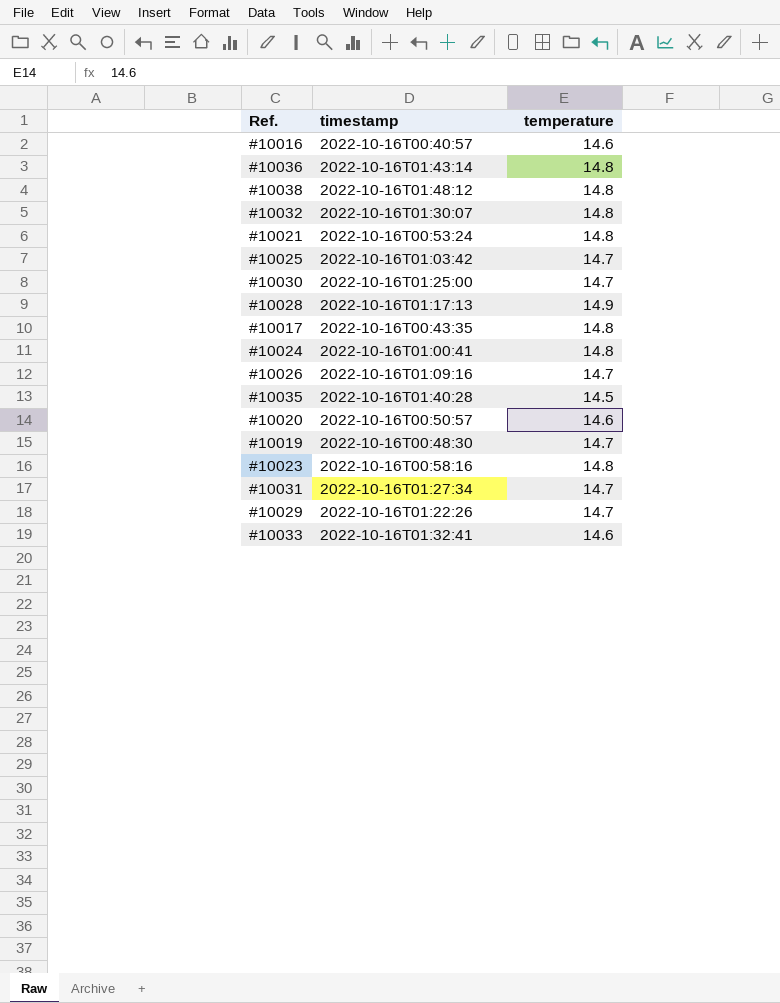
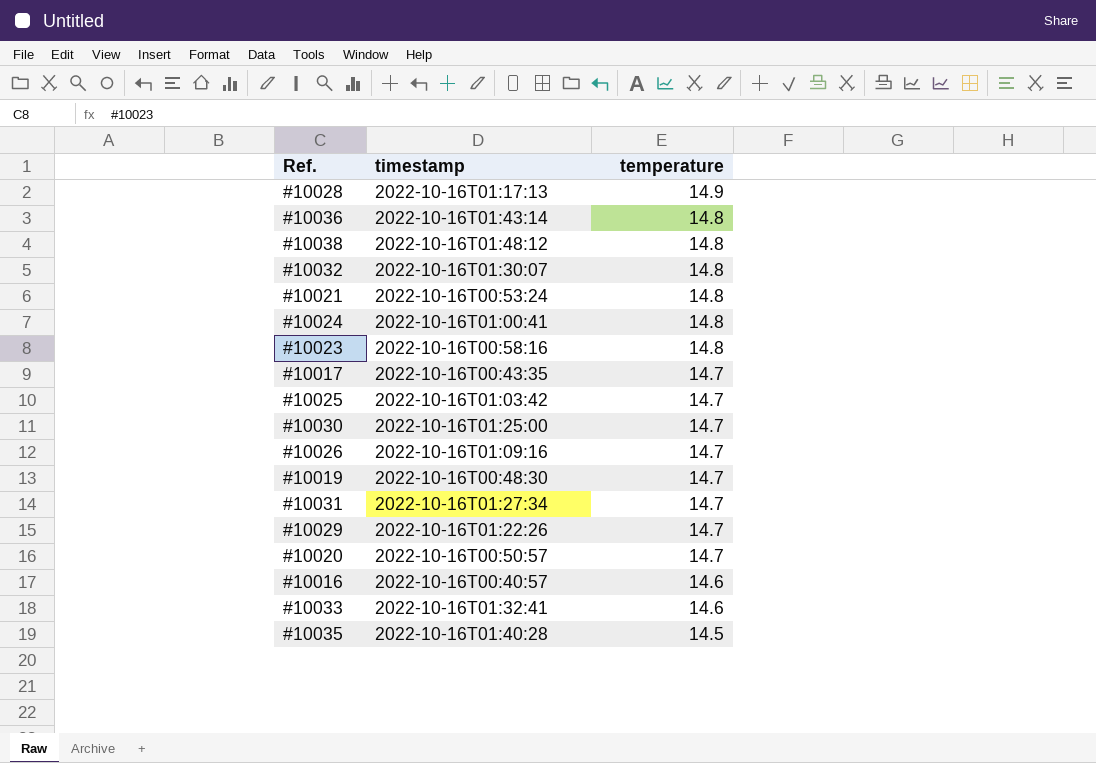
row order: none -> temperature descending
#10017 | temperature: 14.8 -> 14.7
#10020 | temperature: 14.6 -> 14.7

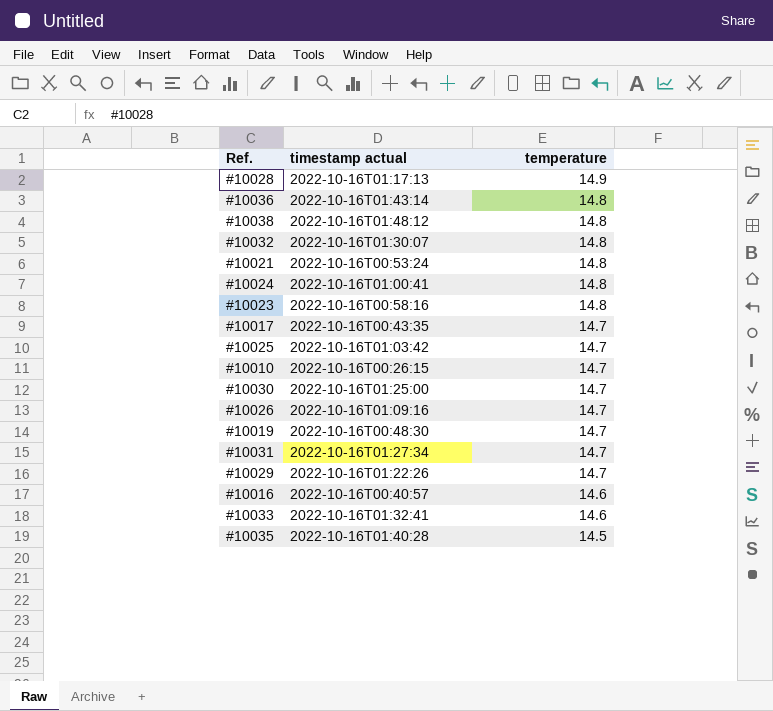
column name: timestamp -> timestamp actual
row #10020: 2022-10-16T00:50:57 | 14.7 -> none
row #10010: none -> 2022-10-16T00:26:15 | 14.7

